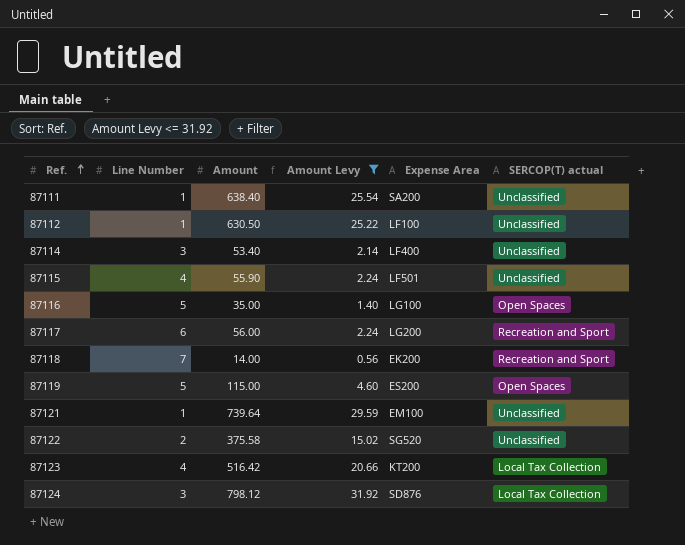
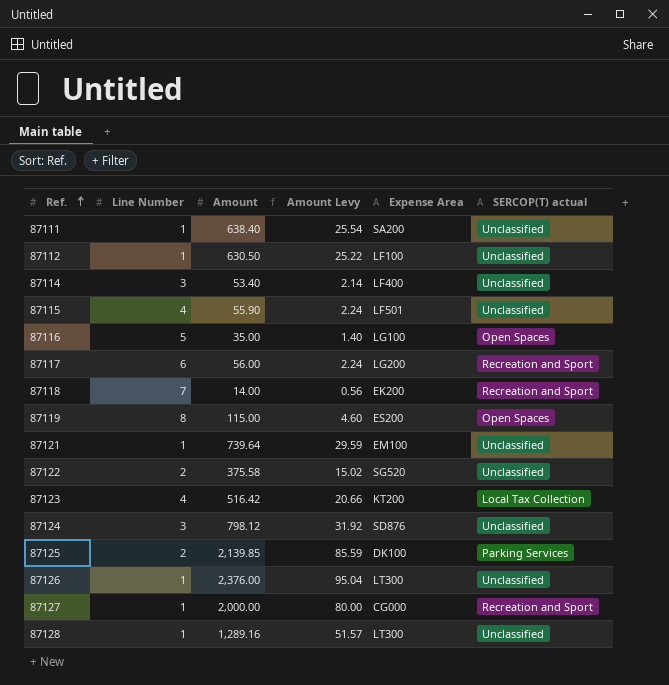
filter: Amount Levy <= 31.92 -> none
87119 | Line Number: 5 -> 8
87124 | SERCOP(T) actual: Local Tax Collection -> Unclassified

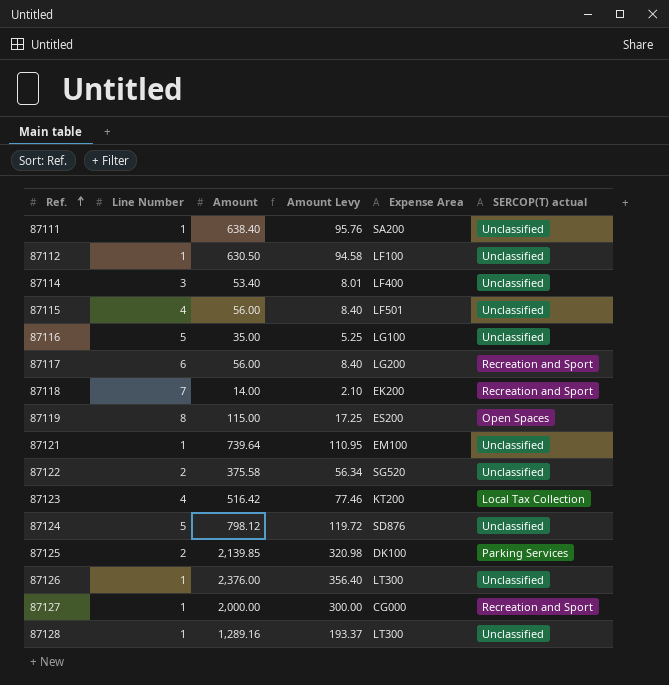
column Amount Levy | formula: [Amount] * 0.04 -> [Amount] * 0.15
87115 | Amount: 55.90 -> 56.00
87116 | SERCOP(T) actual: Open Spaces -> Unclassified
87124 | Line Number: 3 -> 5

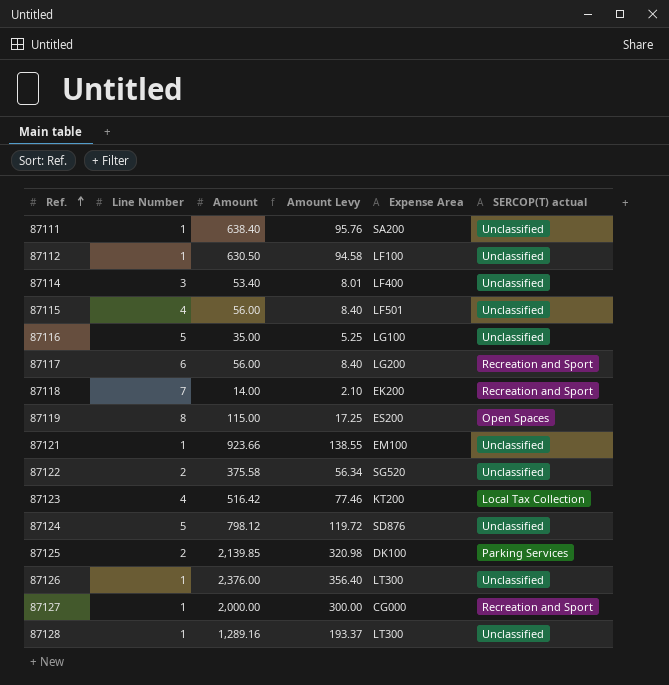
87121 | Amount: 739.64 -> 923.66
87121 | Amount Levy: 110.95 -> 138.55

